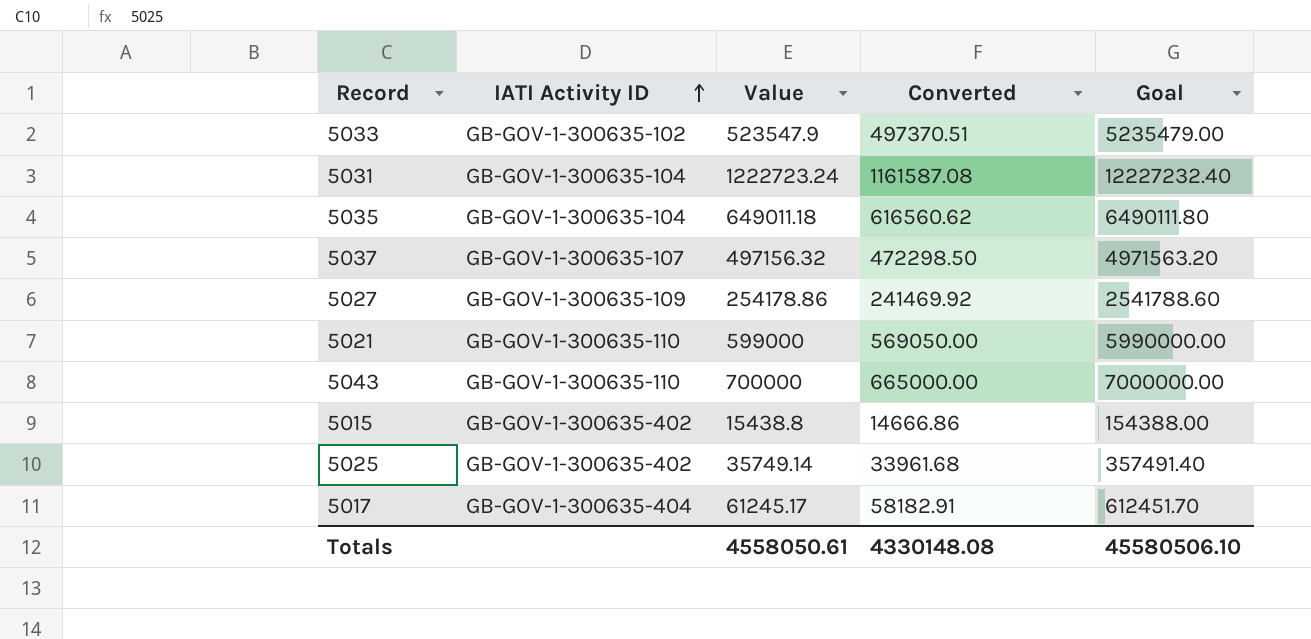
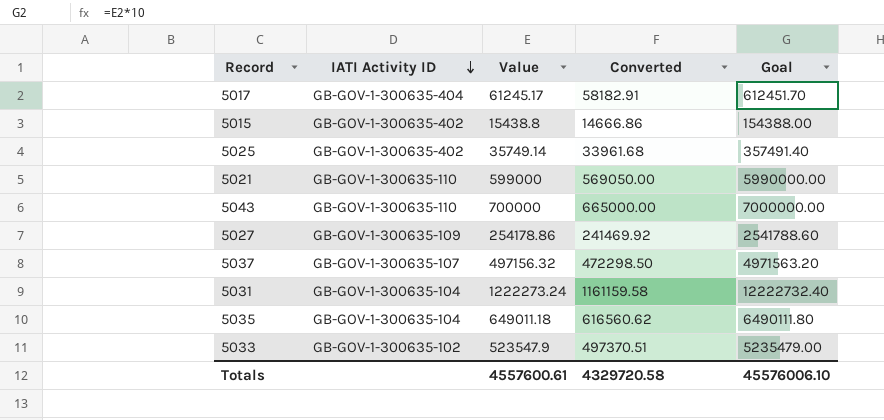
row order: IATI Activity ID ascending -> IATI Activity ID descending
5031 | Value: 1222723.24 -> 1222273.24
5031 | Converted: 1161587.08 -> 1161159.58
5031 | Goal: 12227232.40 -> 12222732.40
Totals | Value: 4558050.61 -> 4557600.61
Totals | Converted: 4330148.08 -> 4329720.58
Totals | Goal: 45580506.10 -> 45576006.10

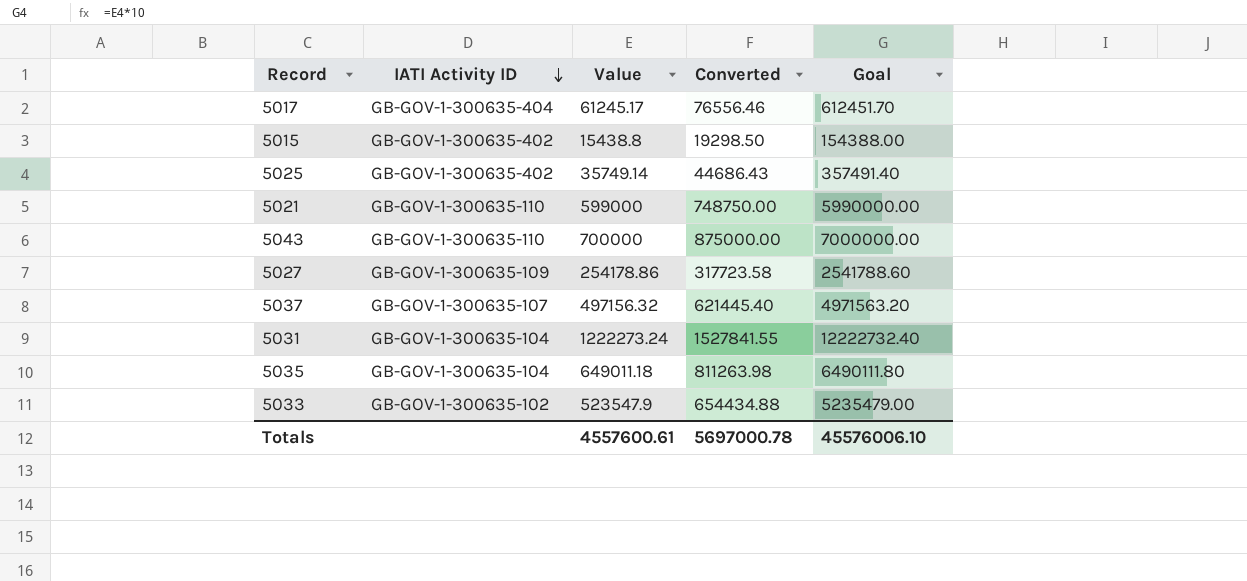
column Converted | formula: [Value] * 0.95 -> [Value] * 1.25
Totals | Converted: 4329720.58 -> 5697000.78

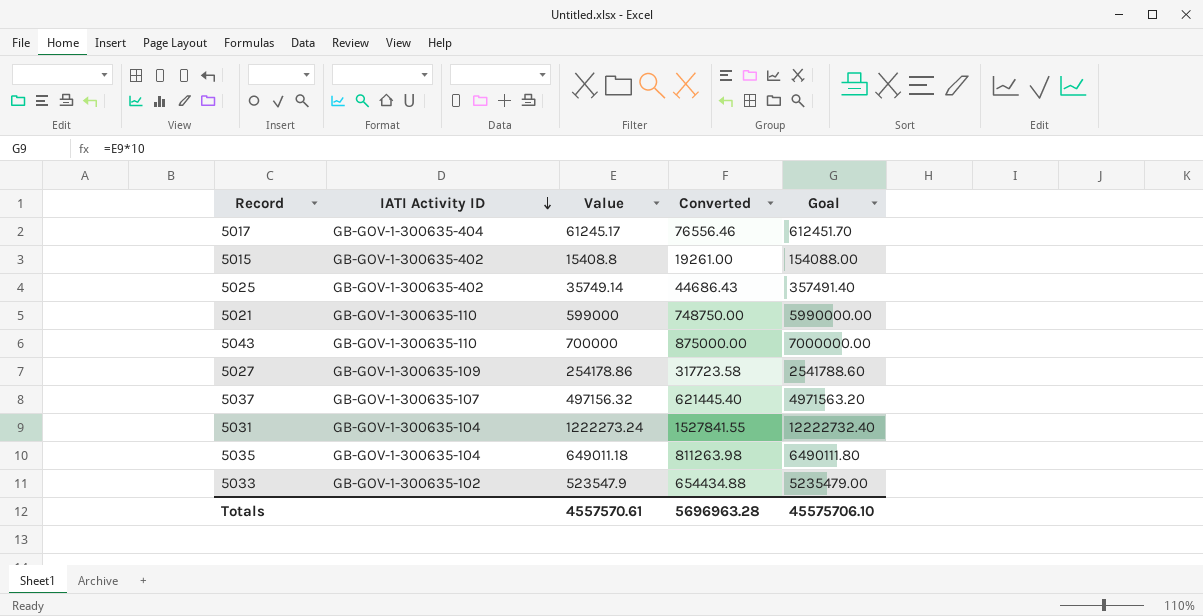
5015 | Value: 15438.8 -> 15408.8
5015 | Converted: 19298.50 -> 19261.00
5015 | Goal: 154388.00 -> 154088.00
Totals | Value: 4557600.61 -> 4557570.61
Totals | Converted: 5697000.78 -> 5696963.28
Totals | Goal: 45576006.10 -> 45575706.10

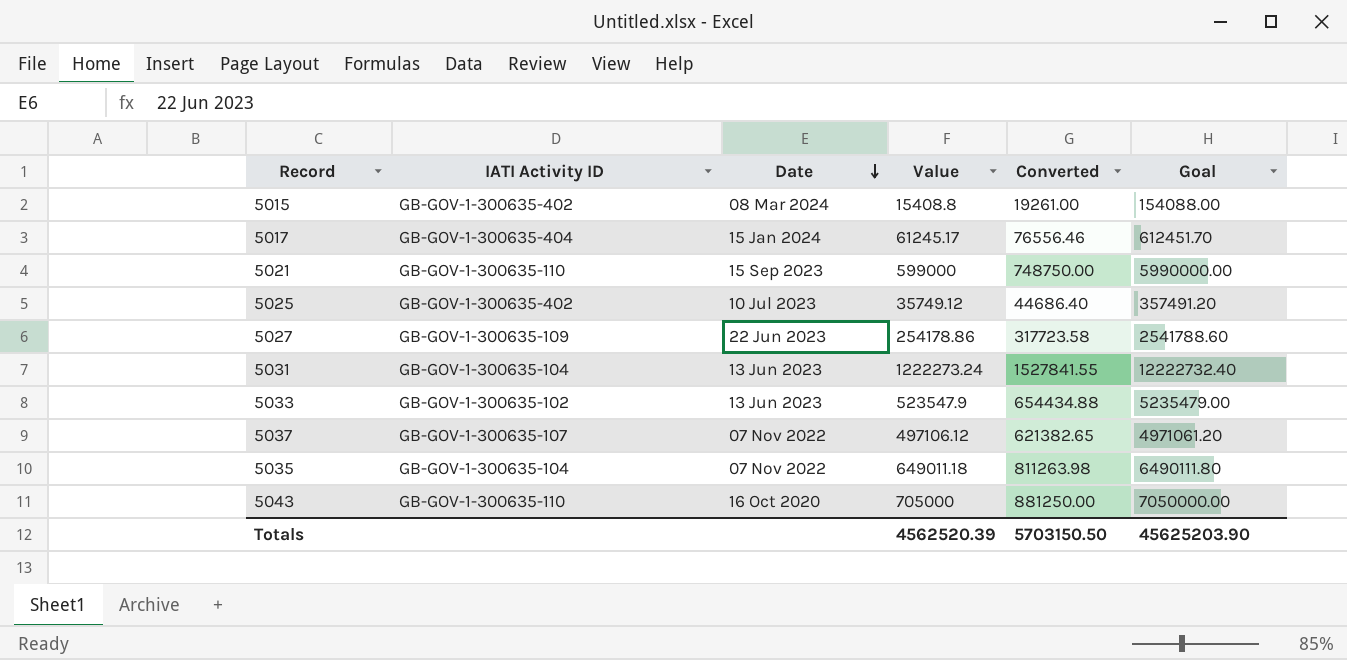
row order: IATI Activity ID descending -> Date descending
column Date | position: none -> 3
5025 | Value: 35749.14 -> 35749.12
5025 | Converted: 44686.43 -> 44686.40
5025 | Goal: 357491.40 -> 357491.20
5037 | Value: 497156.32 -> 497106.12
5037 | Converted: 621445.40 -> 621382.65
5037 | Goal: 4971563.20 -> 4971061.20
5043 | Value: 700000 -> 705000
5043 | Converted: 875000.00 -> 881250.00
5043 | Goal: 7000000.00 -> 7050000.00
Totals | Value: 4557570.61 -> 4562520.39
Totals | Converted: 5696963.28 -> 5703150.50
Totals | Goal: 45575706.10 -> 45625203.90

